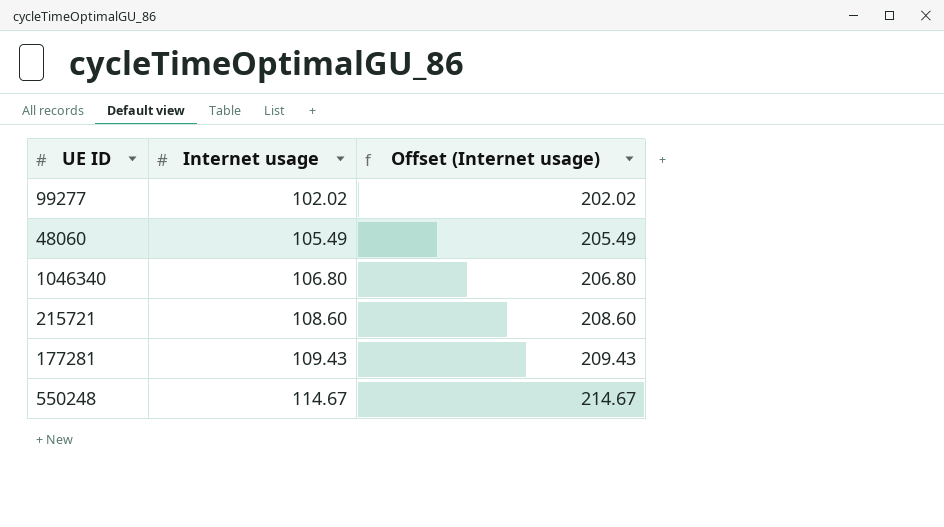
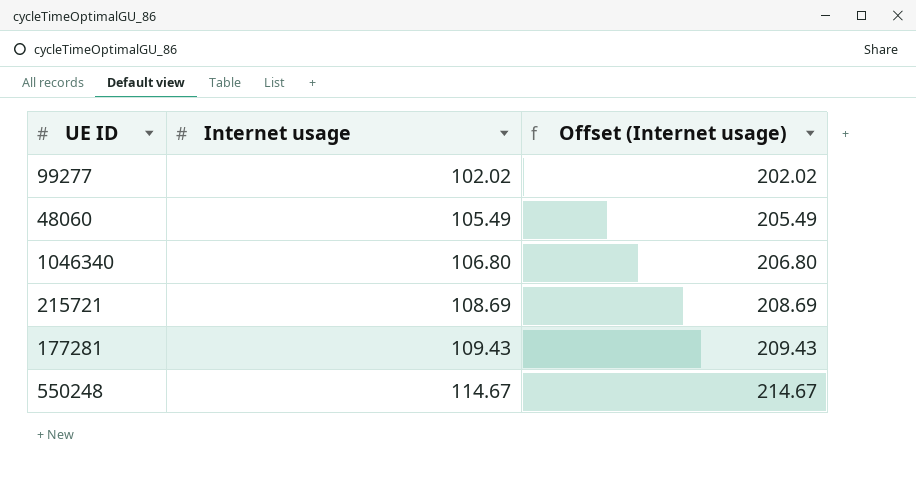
215721 | Internet usage: 108.60 -> 108.69
215721 | Offset (Internet usage): 208.60 -> 208.69

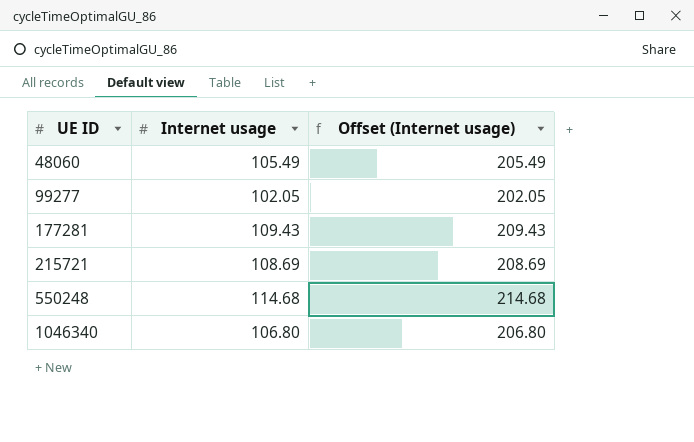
row order: Internet usage ascending -> UE ID ascending
99277 | Internet usage: 102.02 -> 102.05
99277 | Offset (Internet usage): 202.02 -> 202.05
550248 | Internet usage: 114.67 -> 114.68
550248 | Offset (Internet usage): 214.67 -> 214.68

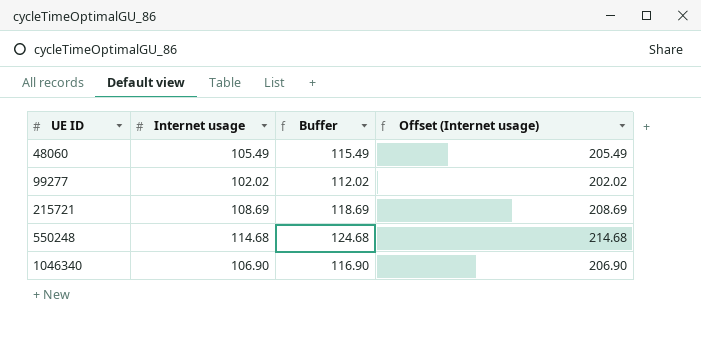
column Buffer | formula: none -> [Internet usage] + 10
row 177281: 109.43 | 209.43 -> none
99277 | Internet usage: 102.05 -> 102.02
99277 | Offset (Internet usage): 202.05 -> 202.02
1046340 | Internet usage: 106.80 -> 106.90
1046340 | Offset (Internet usage): 206.80 -> 206.90

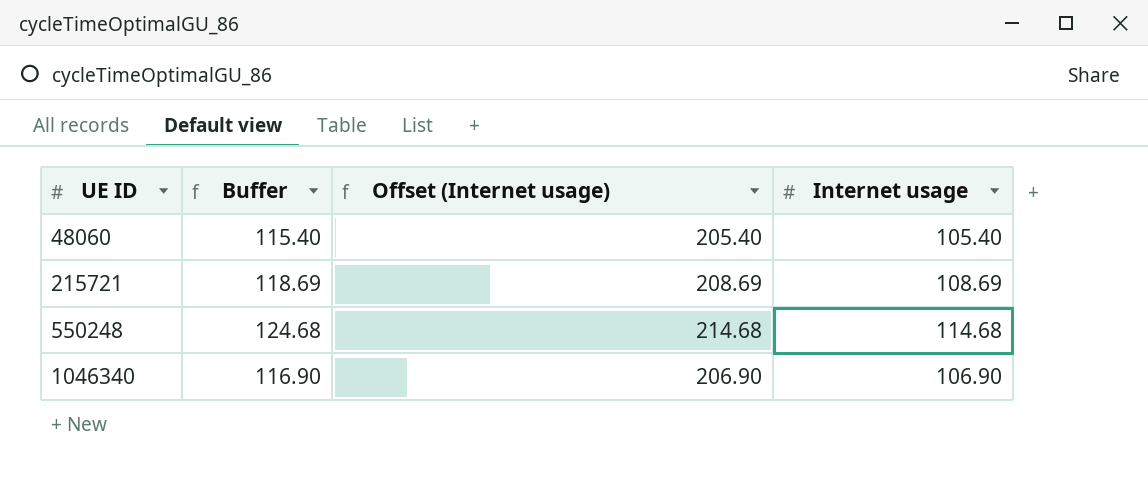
column Internet usage | position: 2 -> 4
row 99277: 102.02 | 112.02 | 202.02 -> none
48060 | Buffer: 115.49 -> 115.40
48060 | Offset (Internet usage): 205.49 -> 205.40
48060 | Internet usage: 105.49 -> 105.40

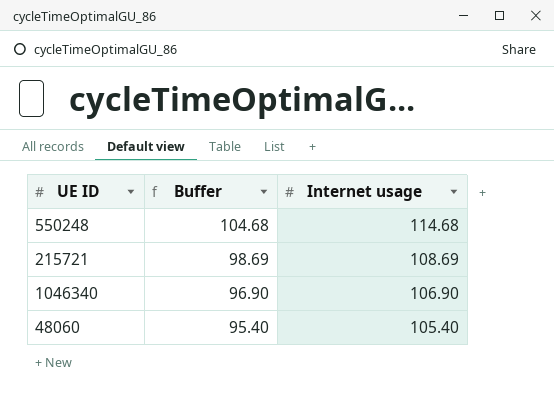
row order: UE ID ascending -> Buffer descending
column Offset (Internet usage) | formula: [Internet usage] + 100 -> none
column Buffer | formula: [Internet usage] + 10 -> [Internet usage] - 10

